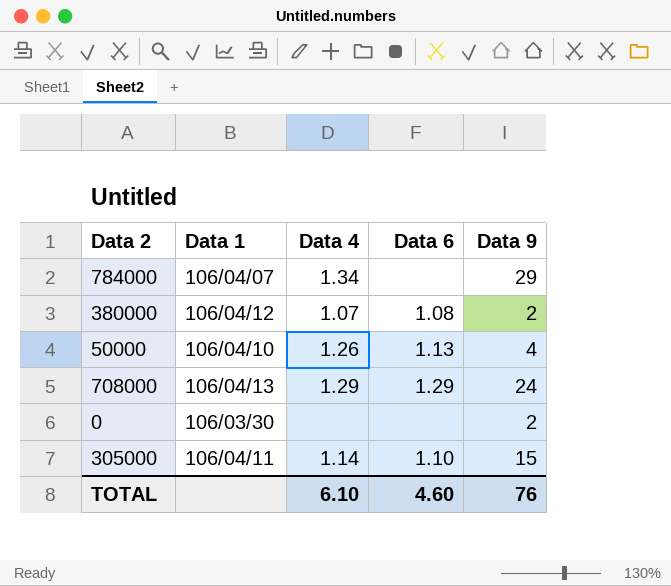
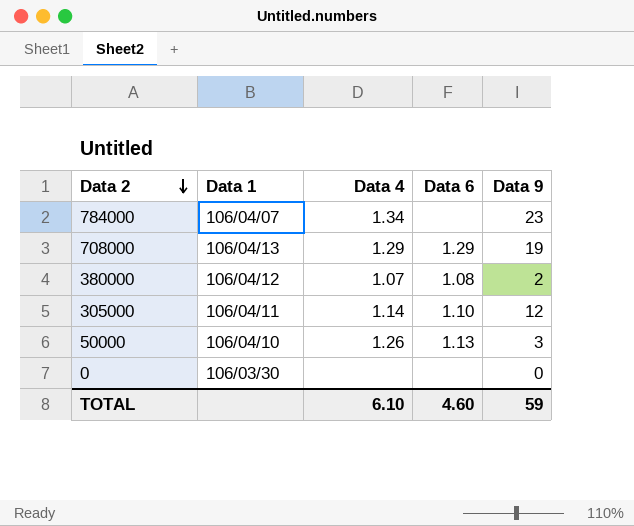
row order: none -> Data 2 descending
784000 | Data 9: 29 -> 23
708000 | Data 9: 24 -> 19
305000 | Data 9: 15 -> 12
50000 | Data 9: 4 -> 3
0 | Data 9: 2 -> 0
TOTAL | Data 9: 76 -> 59

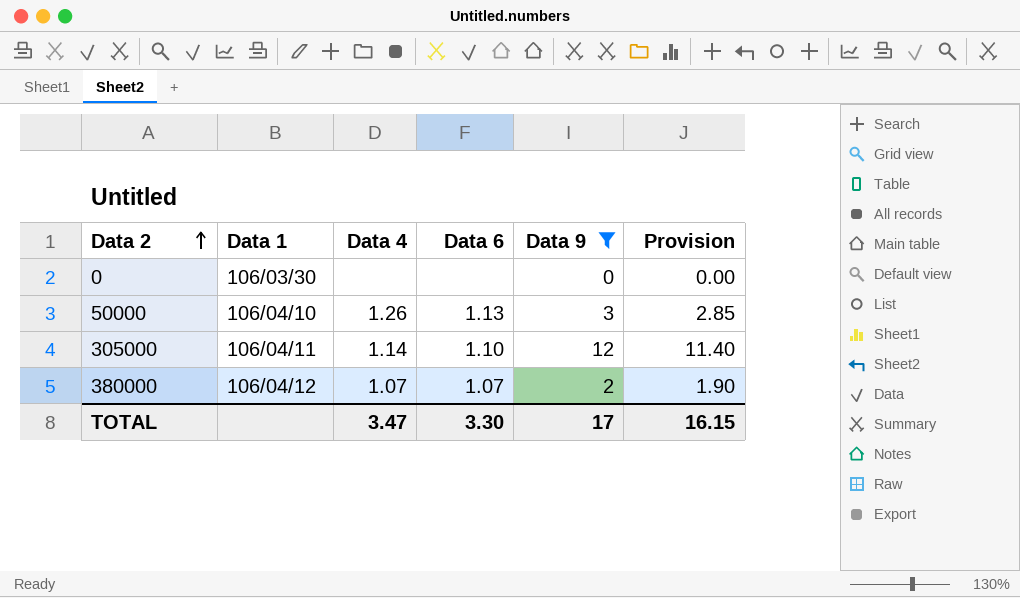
filter: none -> Data 9 <= 12
row order: Data 2 descending -> Data 2 ascending
column Provision | formula: none -> [Data 9] * 0.95
380000 | Data 6: 1.08 -> 1.07
TOTAL | Data 4: 6.10 -> 3.47
TOTAL | Data 6: 4.60 -> 3.30
TOTAL | Data 9: 59 -> 17

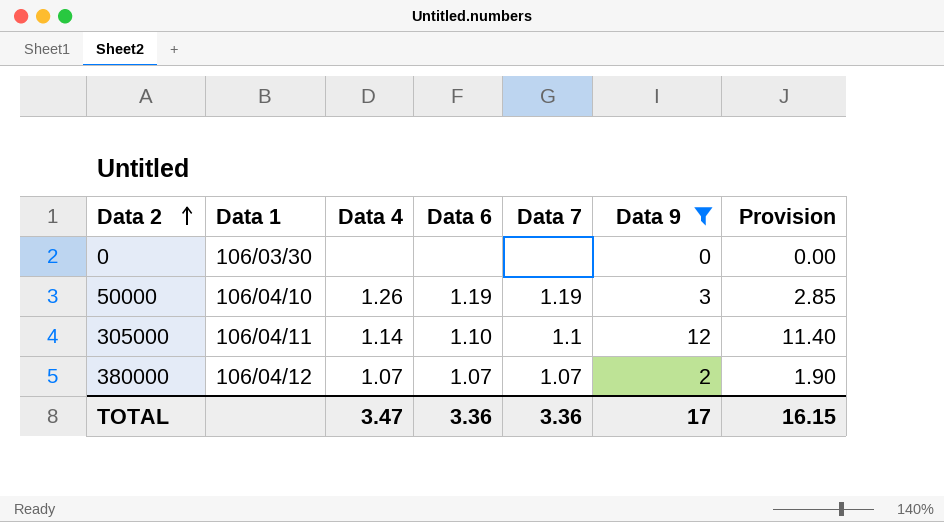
column Data 7 | position: none -> 5
50000 | Data 6: 1.13 -> 1.19
TOTAL | Data 6: 3.30 -> 3.36

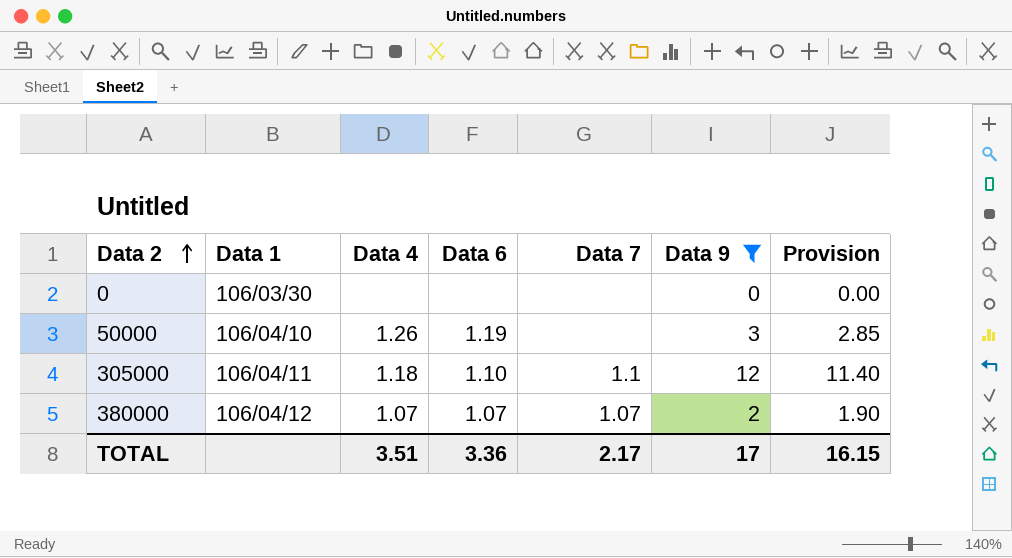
50000 | Data 7: 1.19 -> none
305000 | Data 4: 1.14 -> 1.18
TOTAL | Data 4: 3.47 -> 3.51
TOTAL | Data 7: 3.36 -> 2.17

